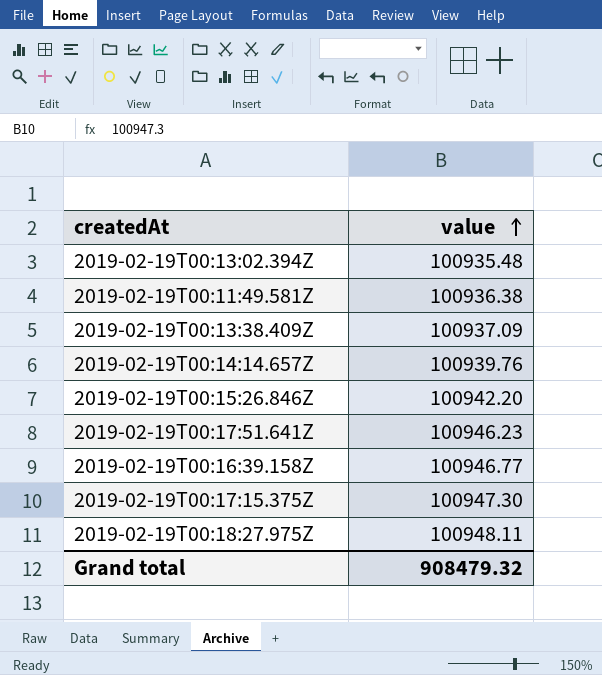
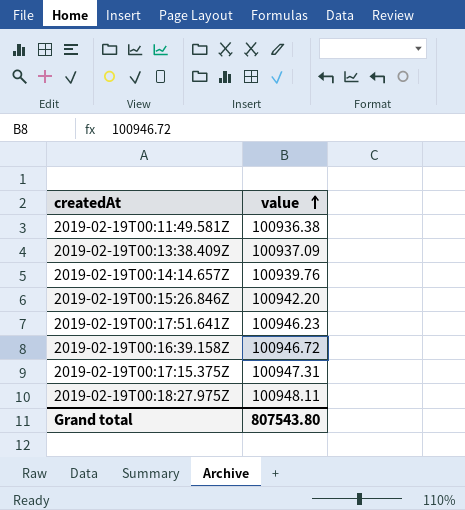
row 2019-02-19T00:13:02.394Z: 100935.48 -> none
2019-02-19T00:16:39.158Z | value: 100946.77 -> 100946.72
2019-02-19T00:17:15.375Z | value: 100947.30 -> 100947.31
Grand total | value: 908479.32 -> 807543.80

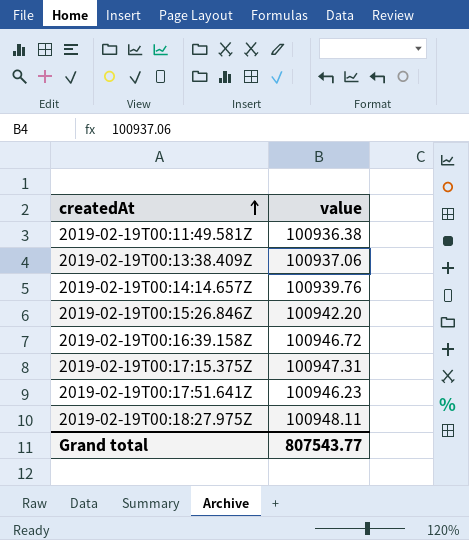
row order: value ascending -> createdAt ascending
2019-02-19T00:13:38.409Z | value: 100937.09 -> 100937.06
Grand total | value: 807543.80 -> 807543.77

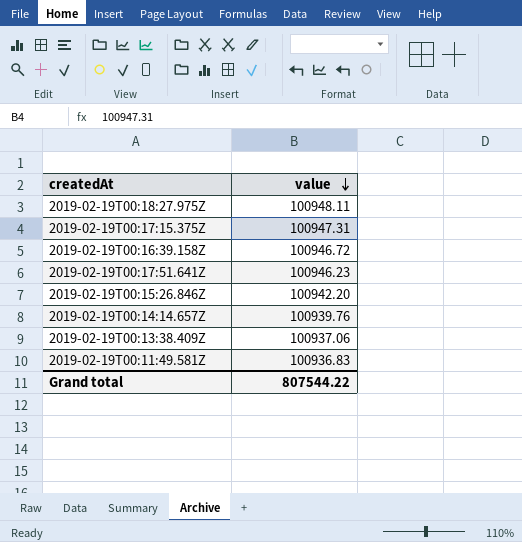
row order: createdAt ascending -> value descending
2019-02-19T00:11:49.581Z | value: 100936.38 -> 100936.83
Grand total | value: 807543.77 -> 807544.22

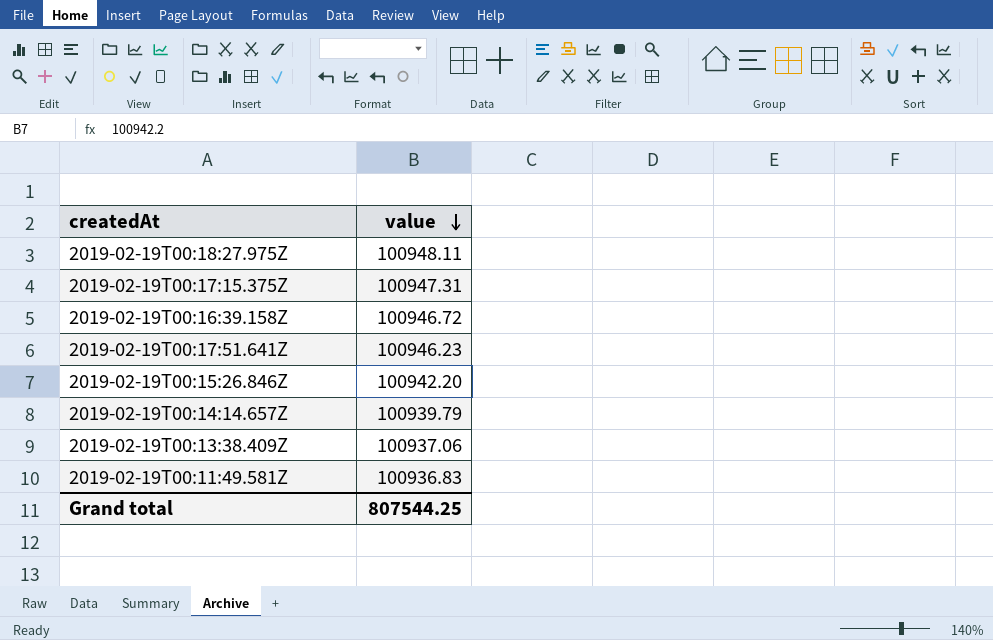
2019-02-19T00:14:14.657Z | value: 100939.76 -> 100939.79
Grand total | value: 807544.22 -> 807544.25

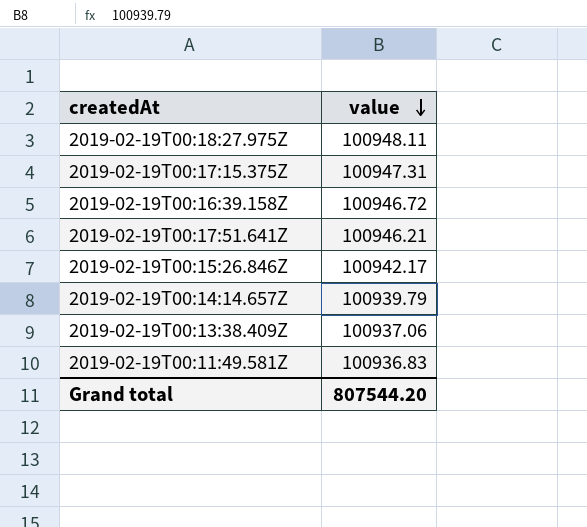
2019-02-19T00:17:51.641Z | value: 100946.23 -> 100946.21
2019-02-19T00:15:26.846Z | value: 100942.20 -> 100942.17
Grand total | value: 807544.25 -> 807544.20

